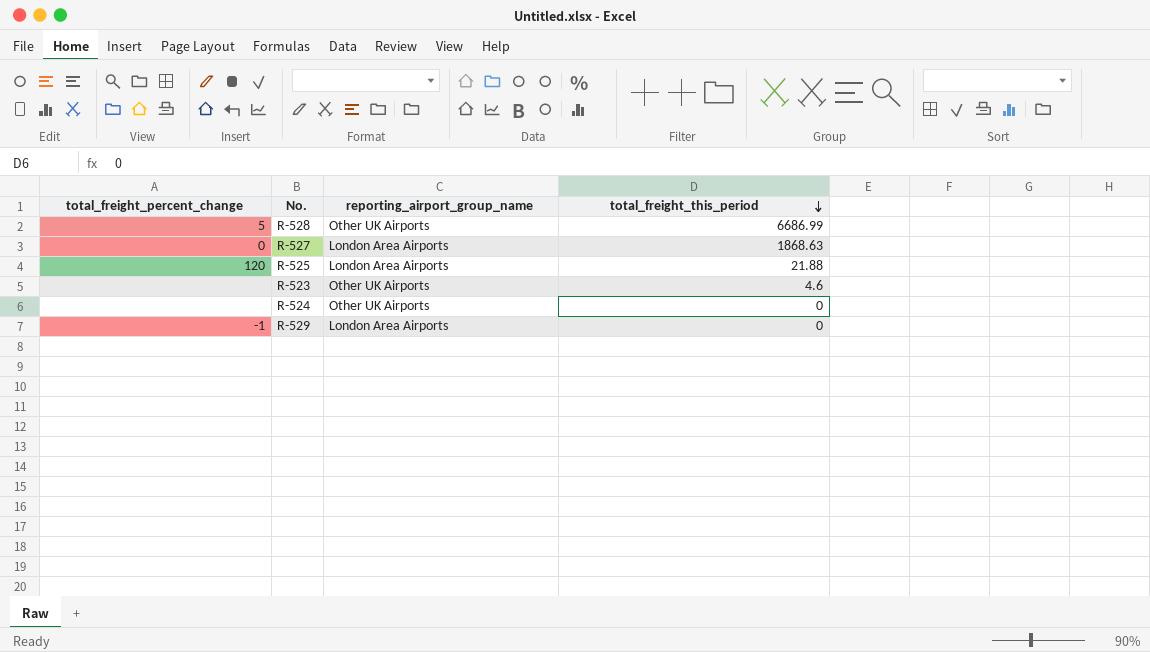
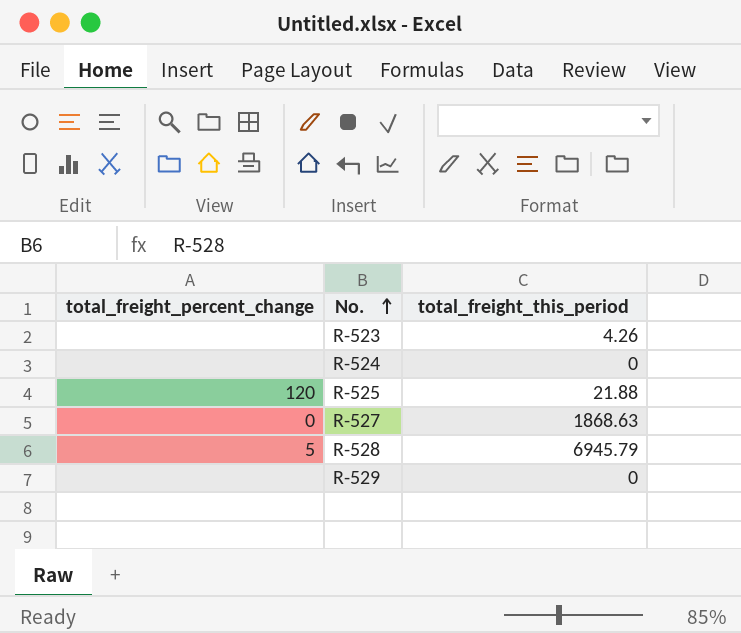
row order: total_freight_this_period descending -> No. ascending
column reporting_airport_group_name | position: 3 -> none
R-523 | total_freight_this_period: 4.6 -> 4.26
R-528 | total_freight_this_period: 6686.99 -> 6945.79
R-529 | total_freight_percent_change: -1 -> none

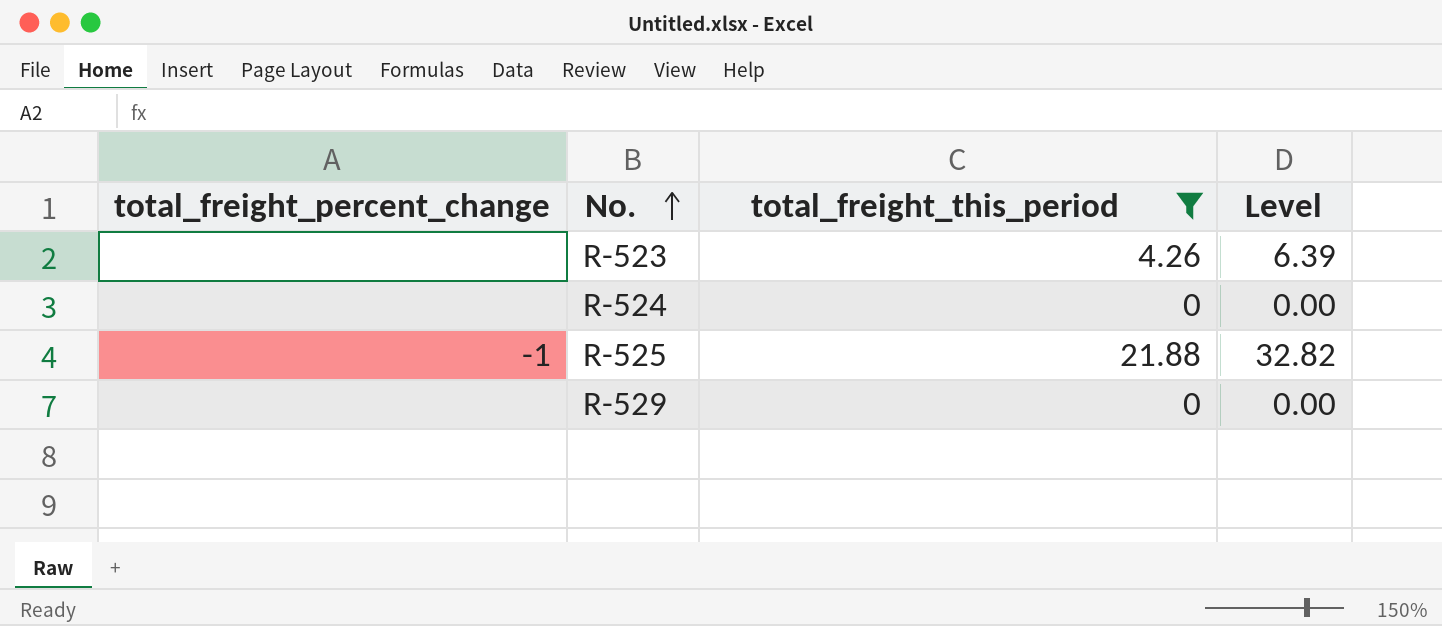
filter: none -> total_freight_this_period <= 21.88
column Level | formula: none -> [total_freight_this_period] * 1.5
R-525 | total_freight_percent_change: 120 -> -1

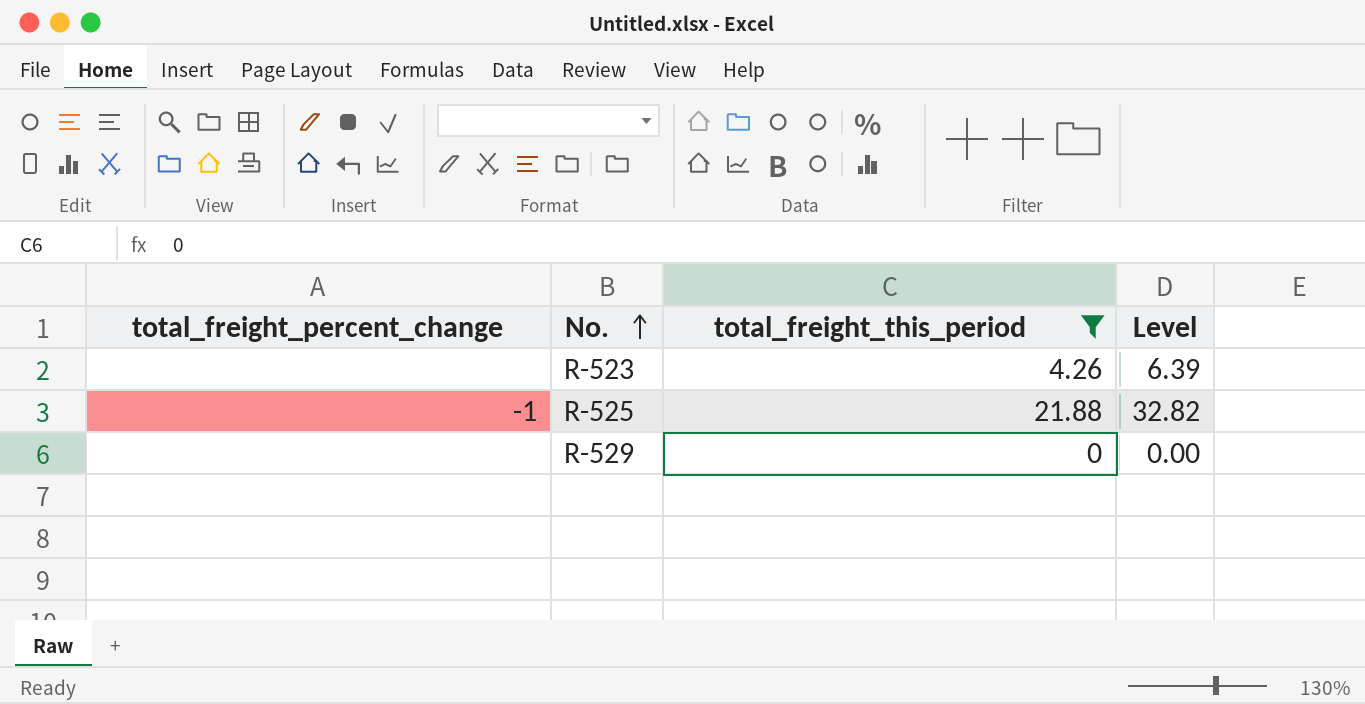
row R-524: none | 0 | 0.00 -> none

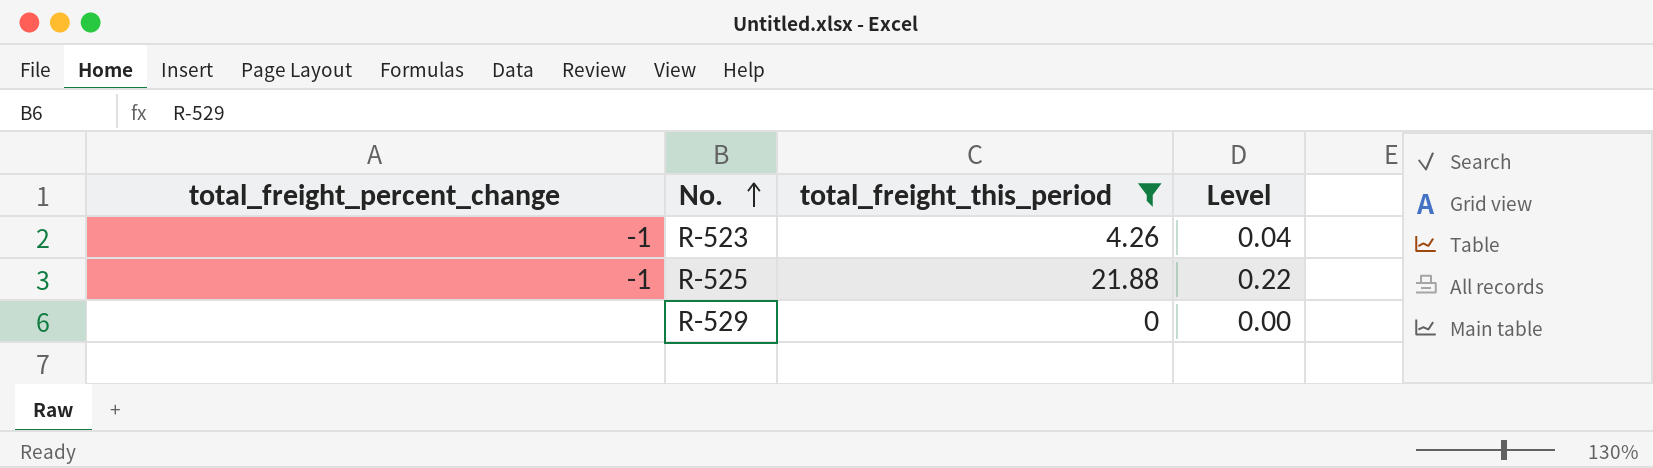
column Level | formula: [total_freight_this_period] * 1.5 -> [total_freight_this_period] * 0.01
R-523 | total_freight_percent_change: none -> -1

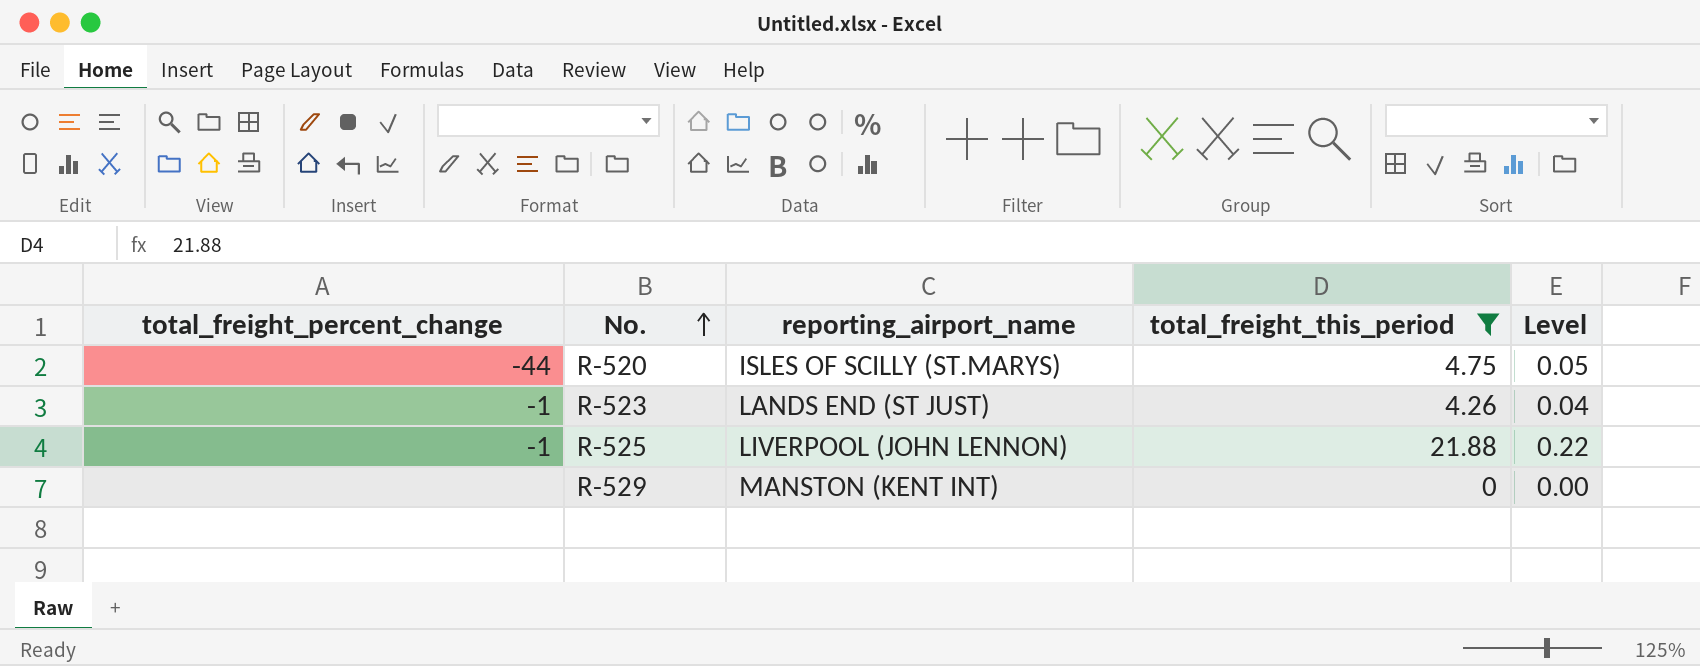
column reporting_airport_name | position: none -> 3
row R-520: none -> -44 | ISLES OF SCILLY (ST.MARYS) | 4.75 | 0.05

